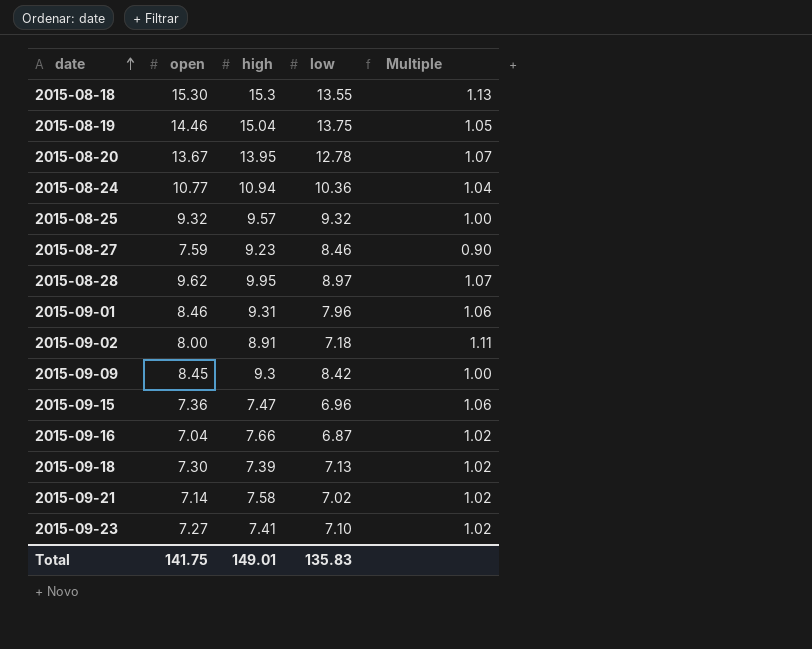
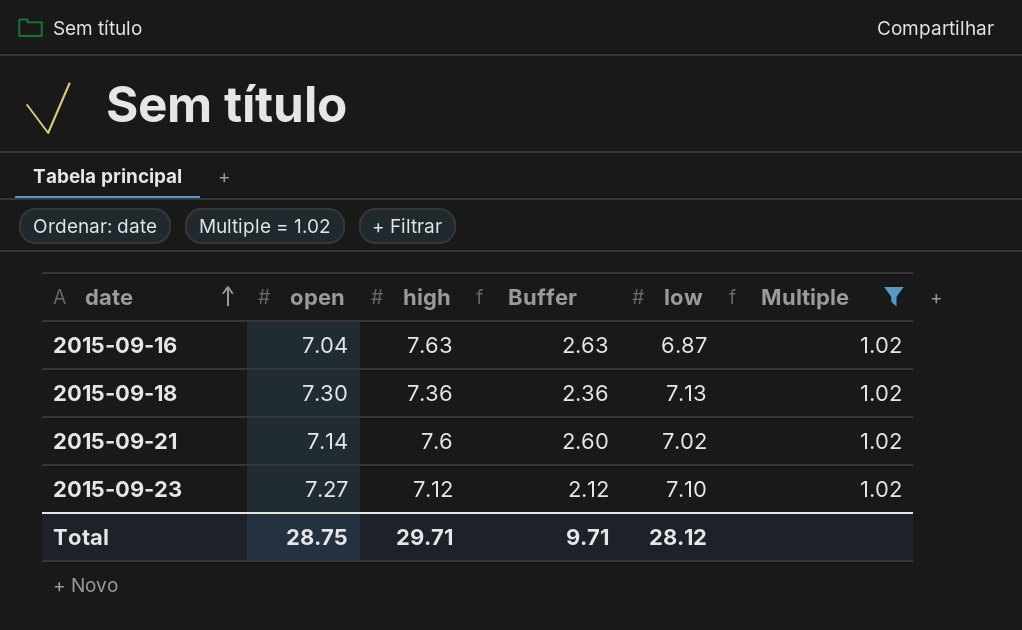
filter: none -> Multiple = 1.02
column Buffer | formula: none -> [high] - 5
2015-09-16 | high: 7.66 -> 7.63
2015-09-18 | high: 7.39 -> 7.36
2015-09-21 | high: 7.58 -> 7.6
2015-09-23 | high: 7.41 -> 7.12
Total | open: 141.75 -> 28.75
Total | high: 149.01 -> 29.71
Total | low: 135.83 -> 28.12

